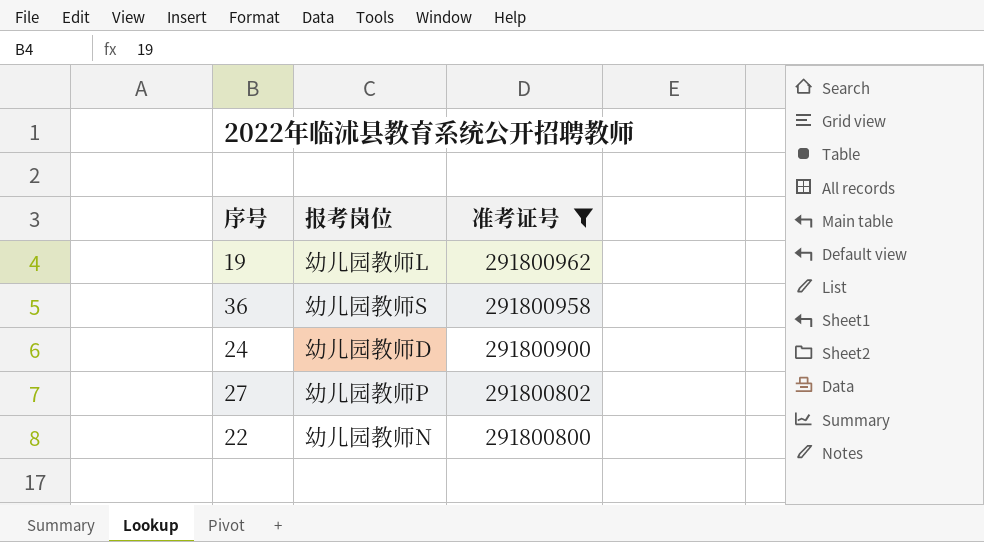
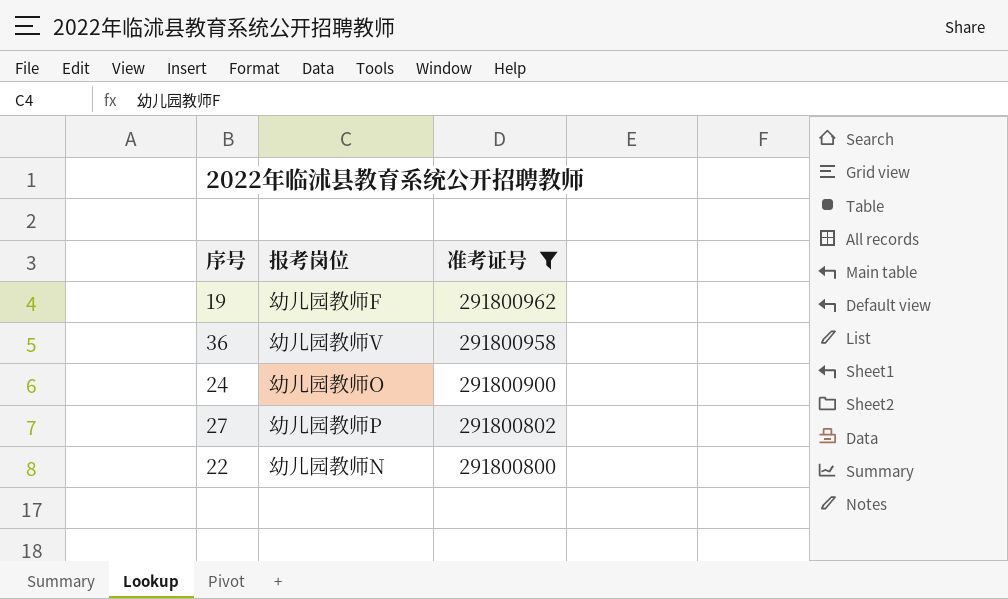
19 | 报考岗位: 幼儿园教师L -> 幼儿园教师F
36 | 报考岗位: 幼儿园教师S -> 幼儿园教师V
24 | 报考岗位: 幼儿园教师D -> 幼儿园教师O

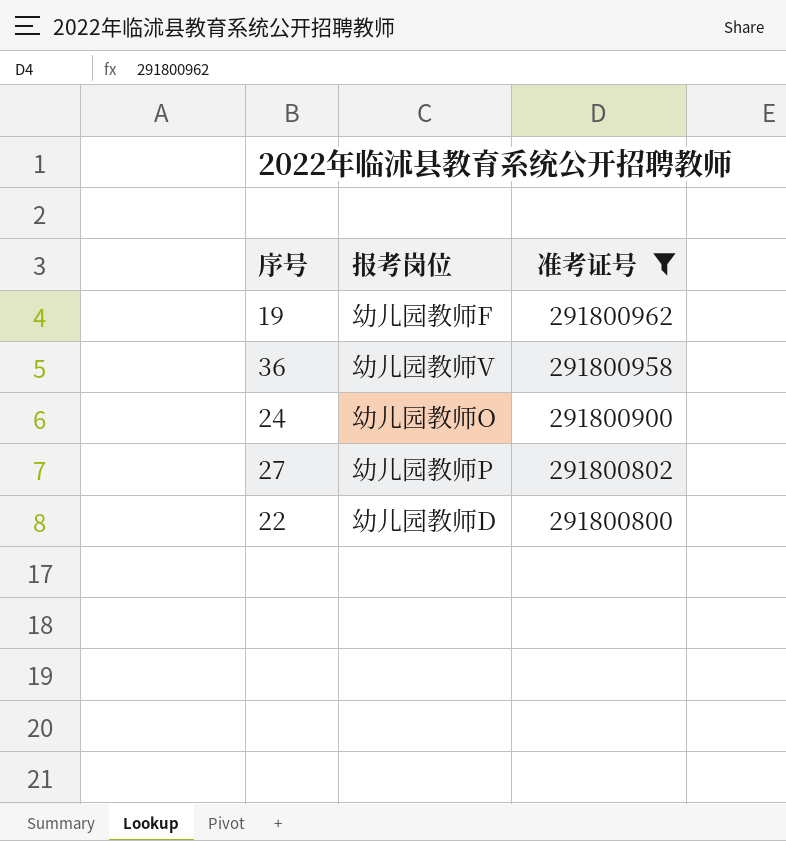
22 | 报考岗位: 幼儿园教师N -> 幼儿园教师D

